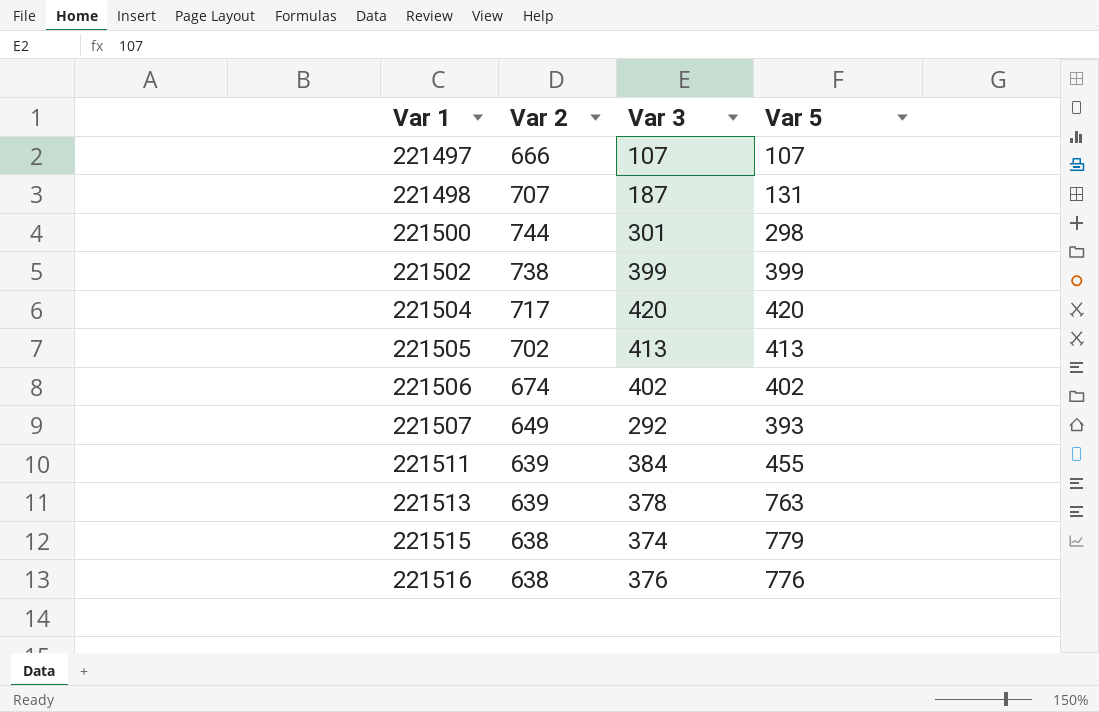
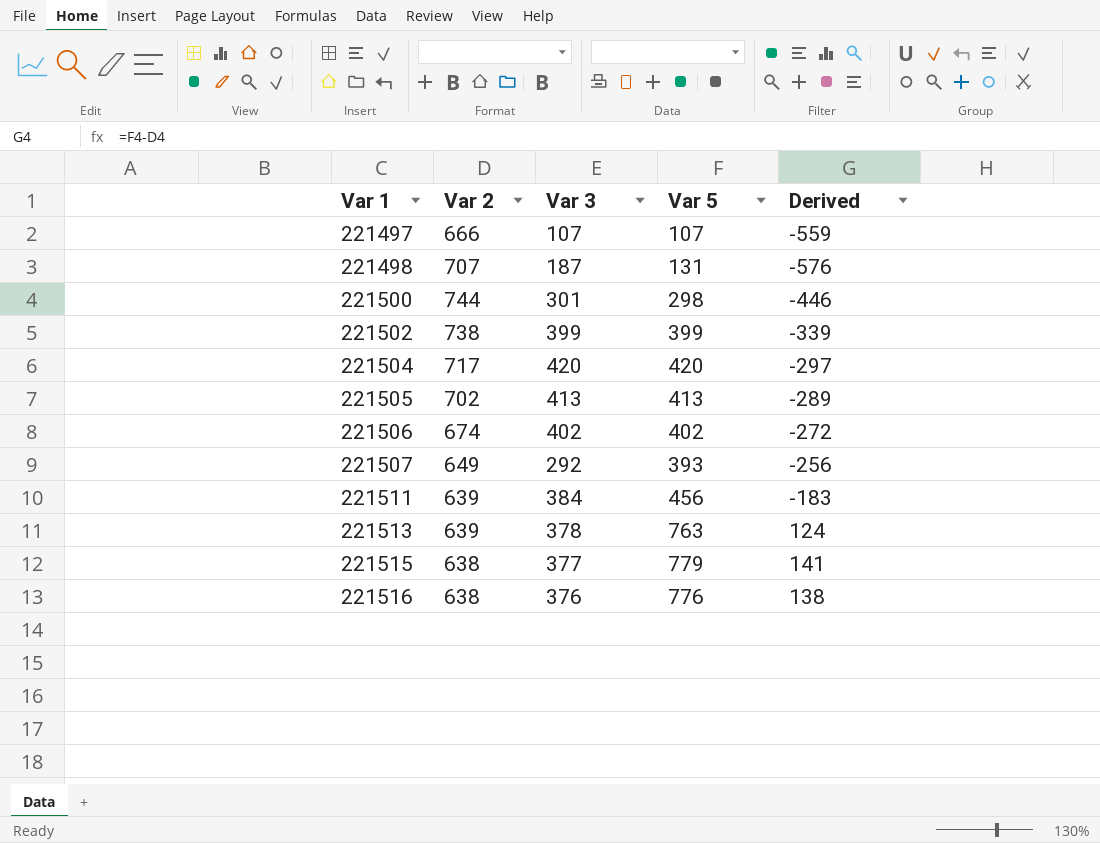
column Derived | formula: none -> [Var 5] - [Var 2]
221511 | Var 5: 455 -> 456
221515 | Var 3: 374 -> 377

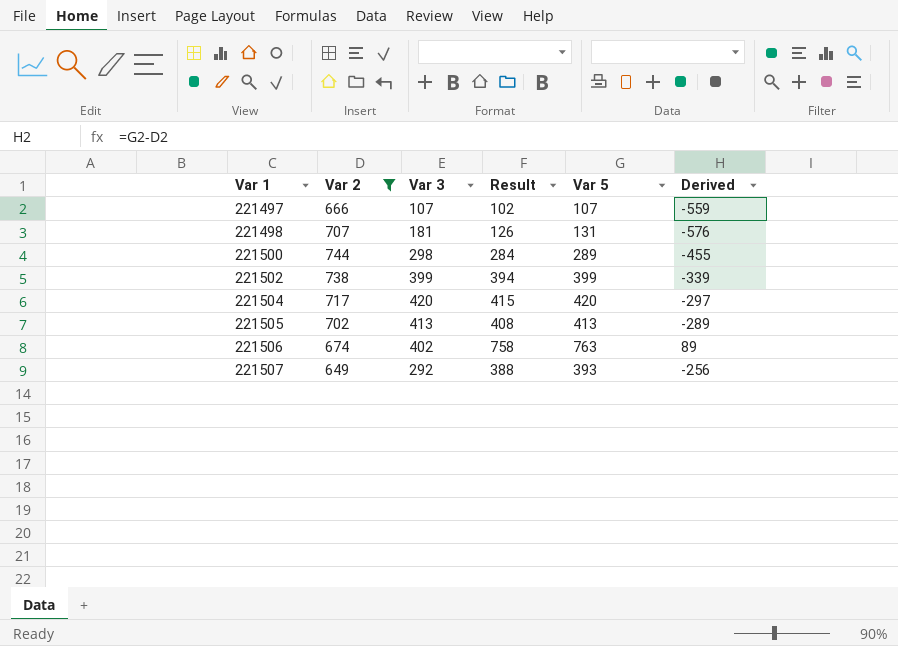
filter: none -> Var 2 >= 649
column Result | formula: none -> [Var 5] - 5
221498 | Var 3: 187 -> 181
221500 | Var 3: 301 -> 298
221500 | Var 5: 298 -> 289
221500 | Derived: -446 -> -455
221506 | Var 5: 402 -> 763
221506 | Derived: -272 -> 89

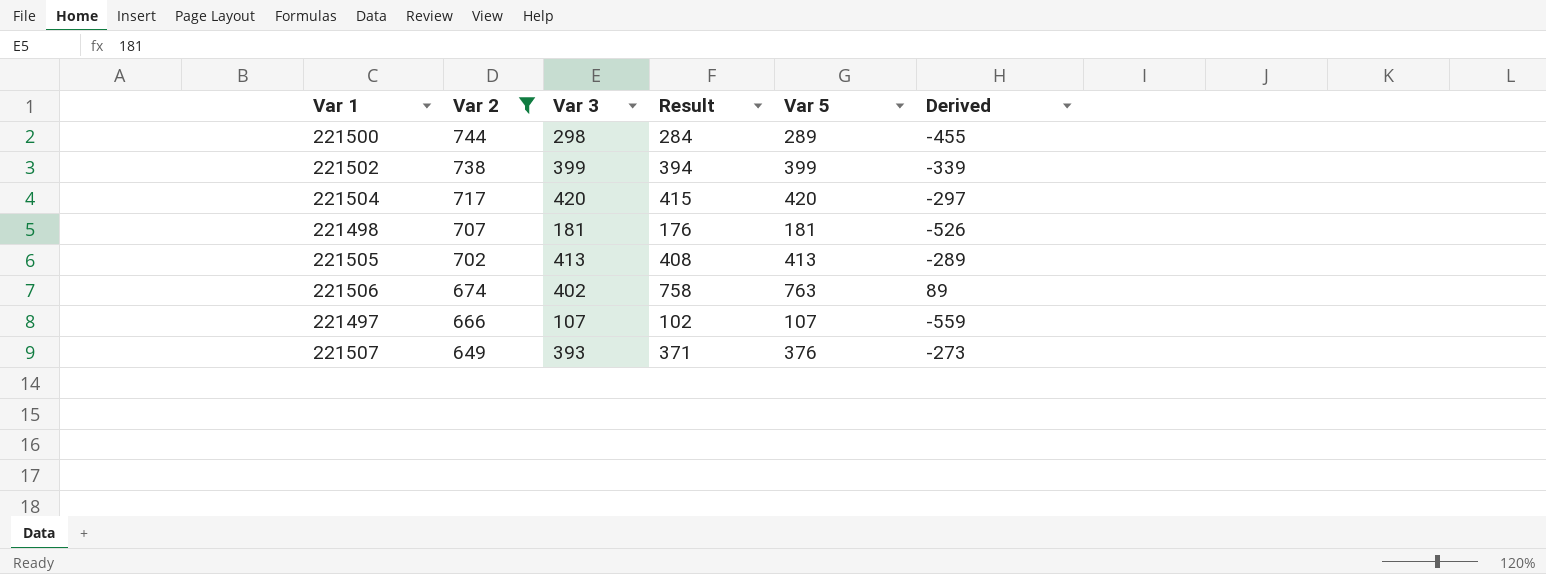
row order: Var 1 ascending -> Var 2 descending
221498 | Result: 126 -> 176
221498 | Var 5: 131 -> 181
221498 | Derived: -576 -> -526
221507 | Var 3: 292 -> 393
221507 | Result: 388 -> 371
221507 | Var 5: 393 -> 376
221507 | Derived: -256 -> -273

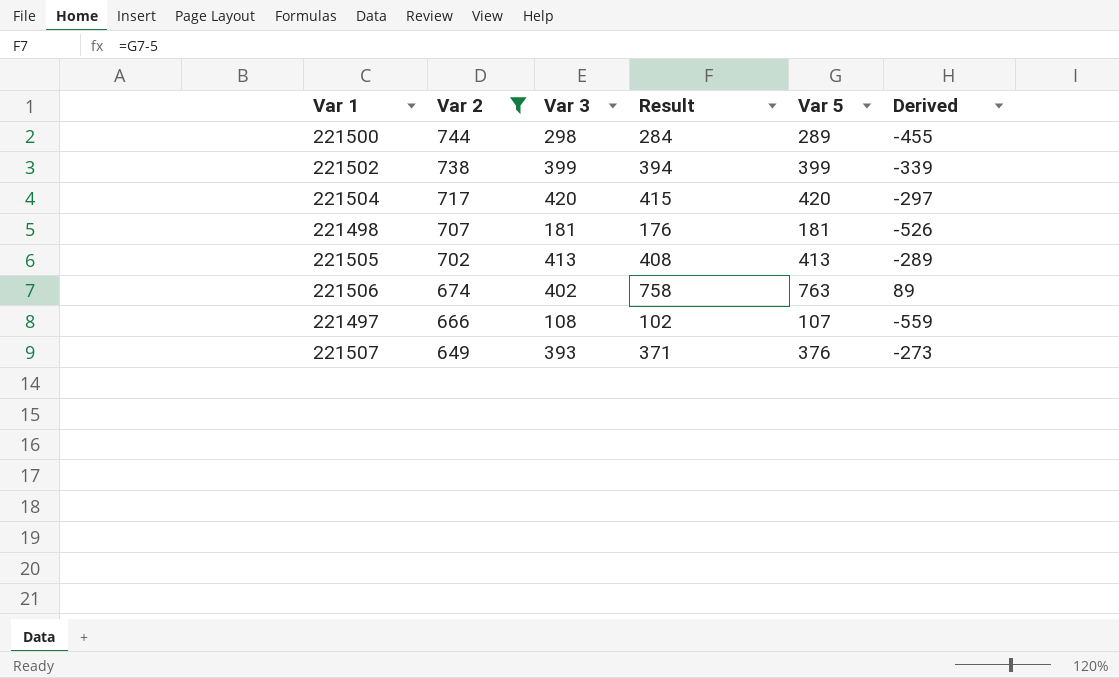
221497 | Var 3: 107 -> 108

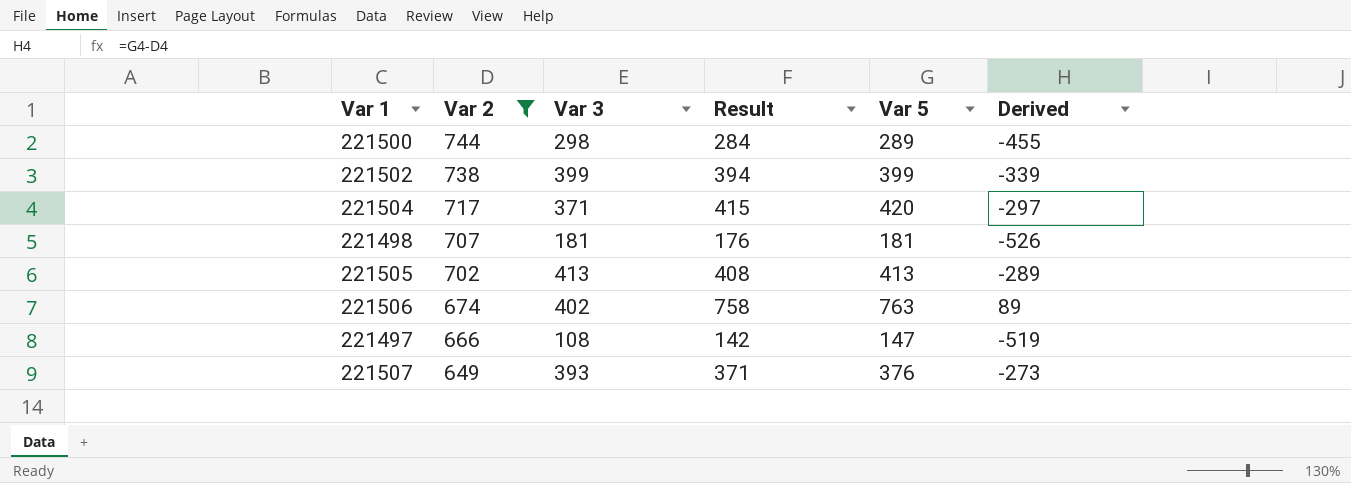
221504 | Var 3: 420 -> 371
221497 | Result: 102 -> 142
221497 | Var 5: 107 -> 147
221497 | Derived: -559 -> -519

